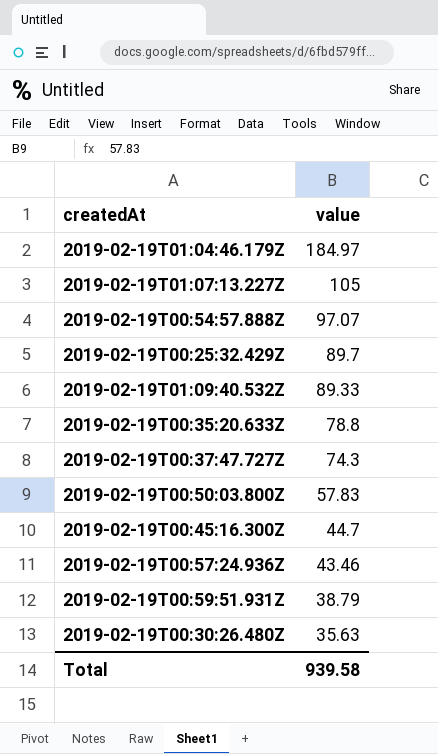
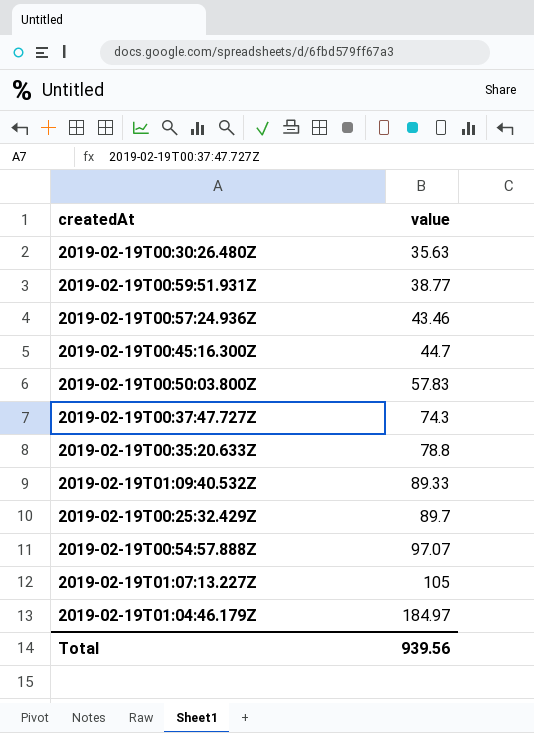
row order: value descending -> value ascending
2019-02-19T00:59:51.931Z | value: 38.79 -> 38.77
Total | value: 939.58 -> 939.56

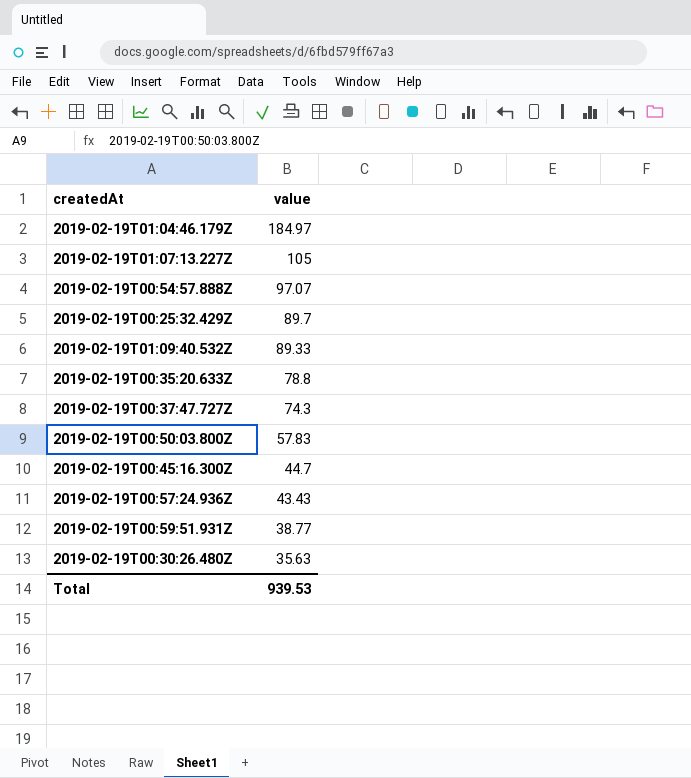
row order: value ascending -> value descending
2019-02-19T00:57:24.936Z | value: 43.46 -> 43.43
Total | value: 939.56 -> 939.53

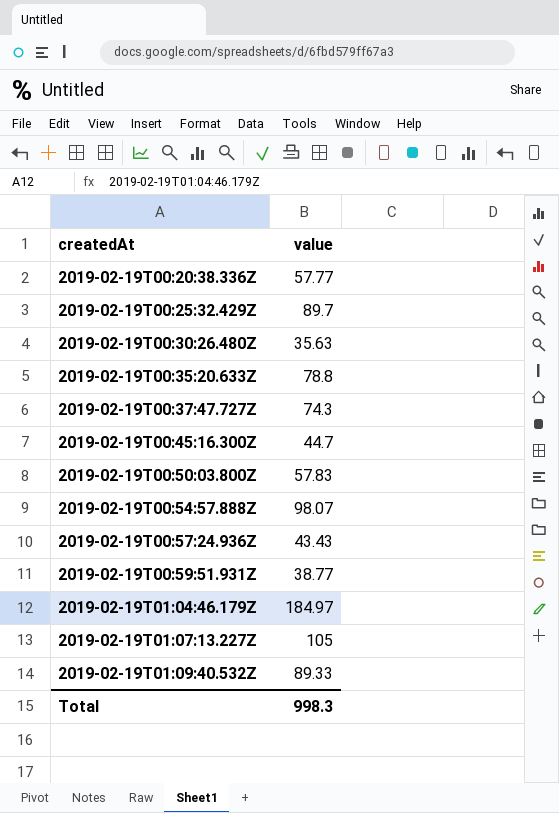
row order: value descending -> createdAt ascending
row 2019-02-19T00:20:38.336Z: none -> 57.77
2019-02-19T00:54:57.888Z | value: 97.07 -> 98.07
Total | value: 939.53 -> 998.3

